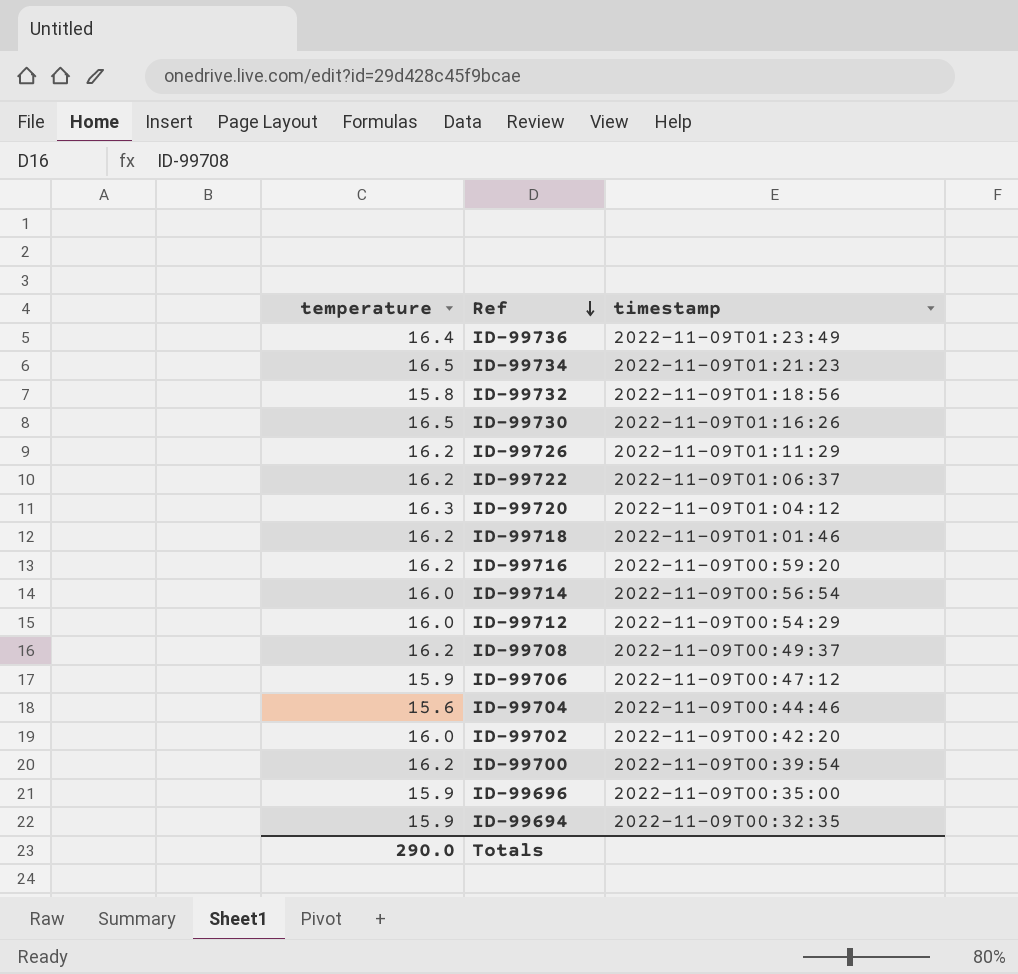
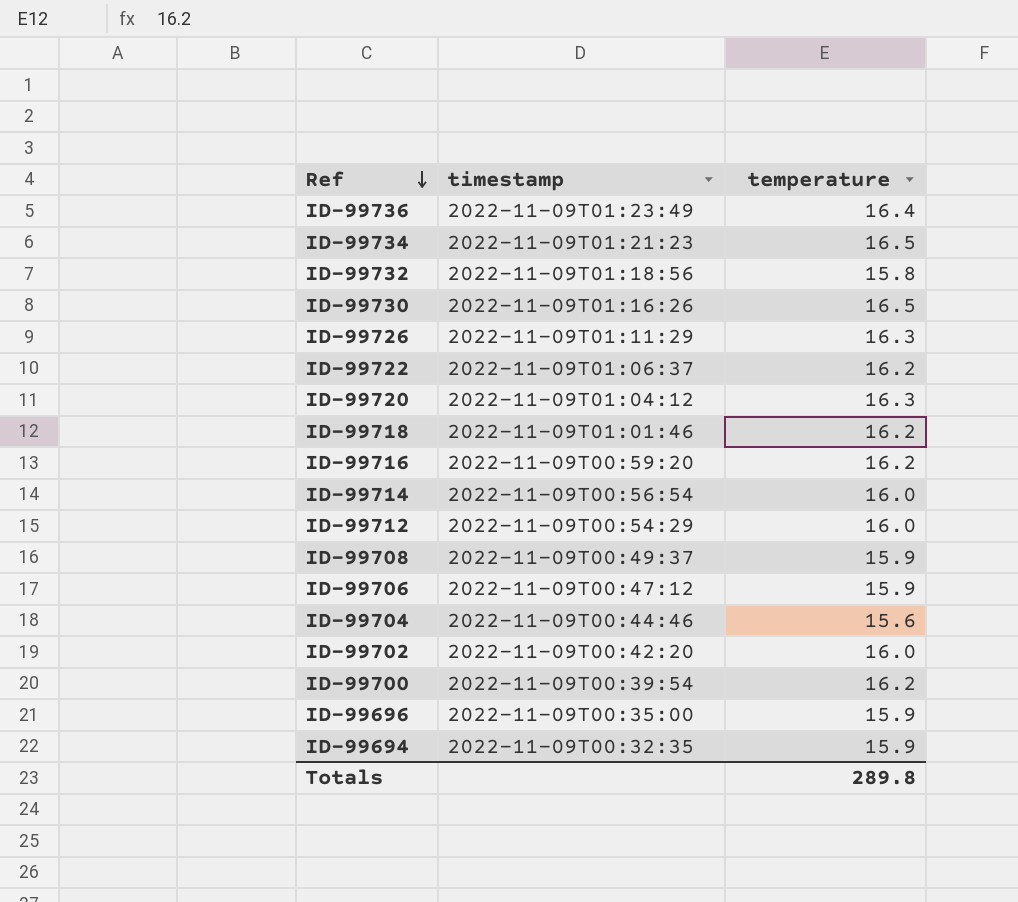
column temperature | position: 1 -> 3
ID-99726 | temperature: 16.2 -> 16.3
ID-99708 | temperature: 16.2 -> 15.9
Totals | temperature: 290.0 -> 289.8

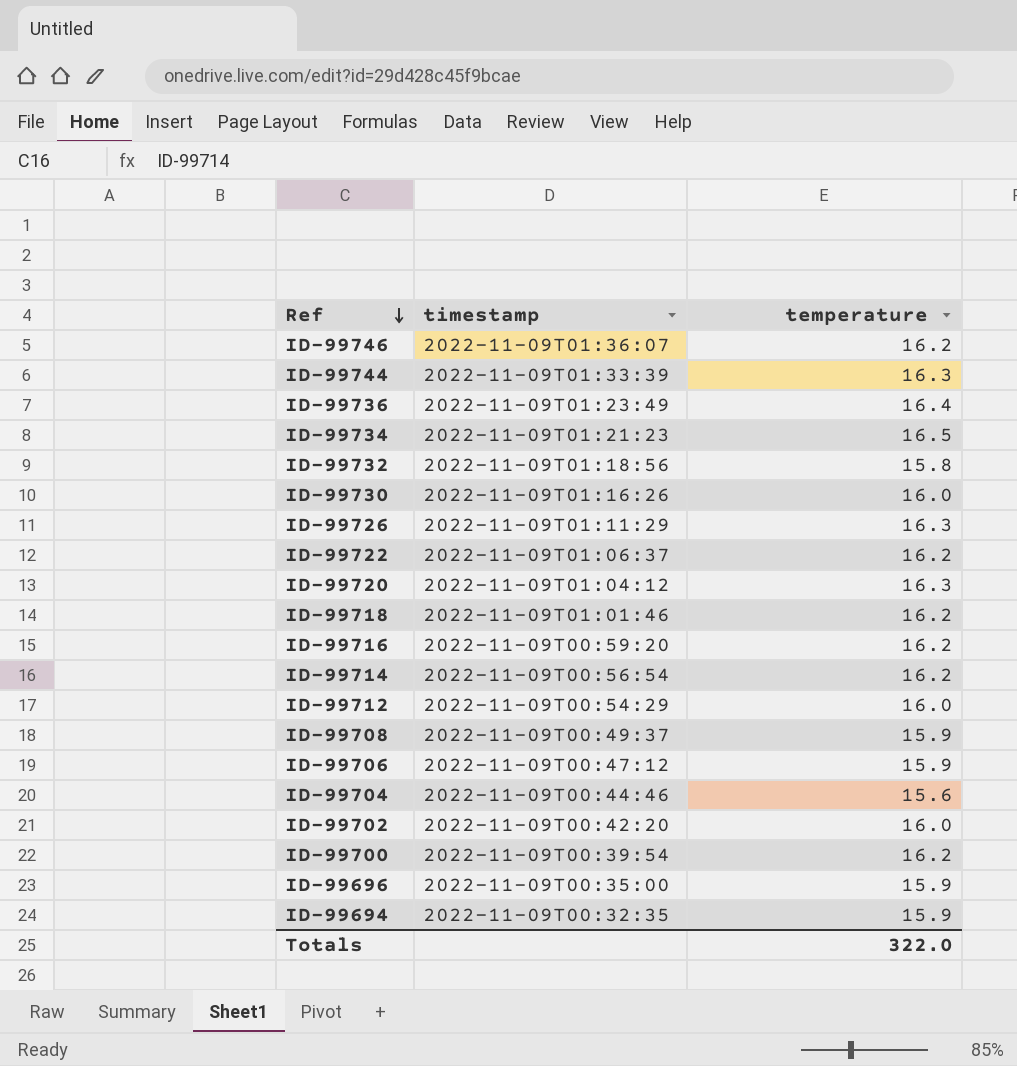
row ID-99746: none -> 2022-11-09T01:36:07 | 16.2
row ID-99744: none -> 2022-11-09T01:33:39 | 16.3
ID-99730 | temperature: 16.5 -> 16.0
ID-99714 | temperature: 16.0 -> 16.2
Totals | temperature: 289.8 -> 322.0

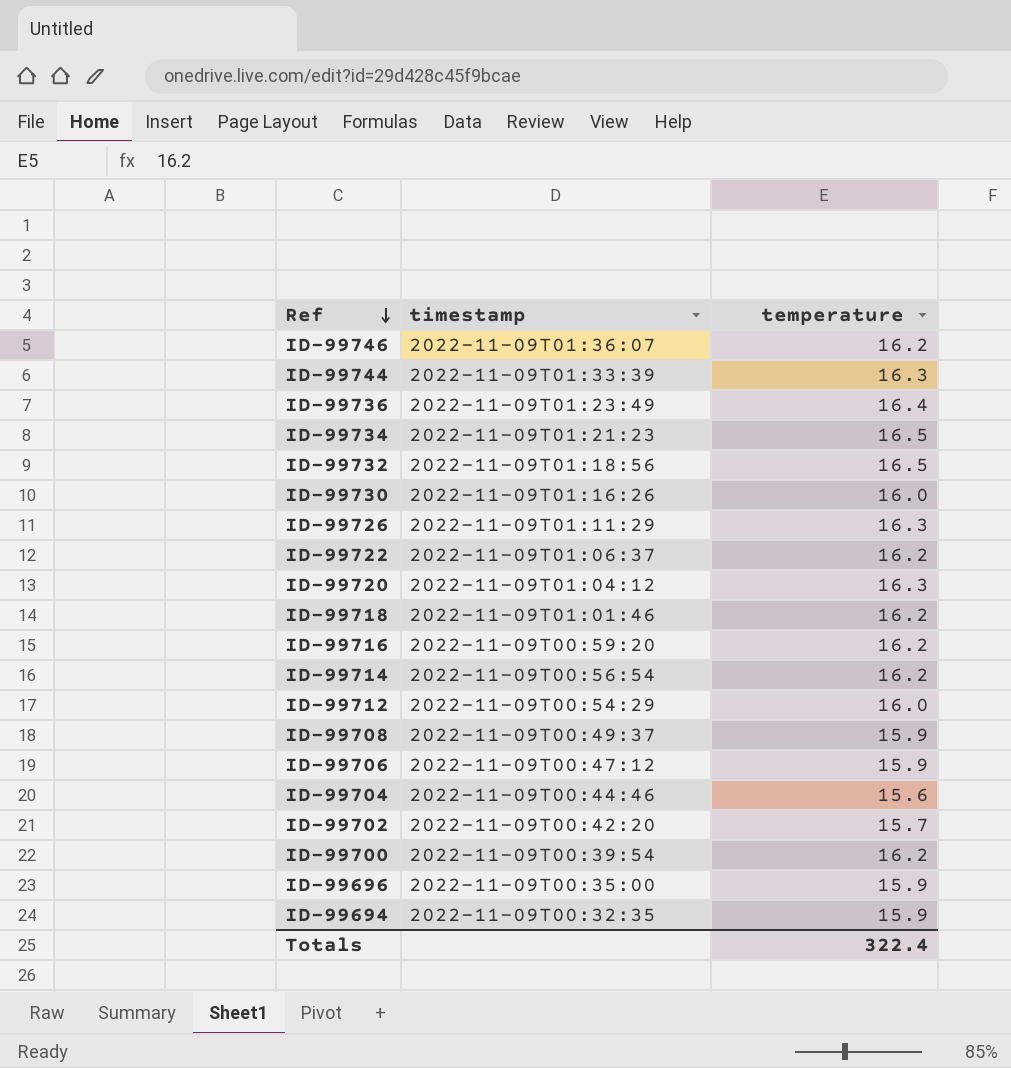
ID-99732 | temperature: 15.8 -> 16.5
ID-99702 | temperature: 16.0 -> 15.7
Totals | temperature: 322.0 -> 322.4

